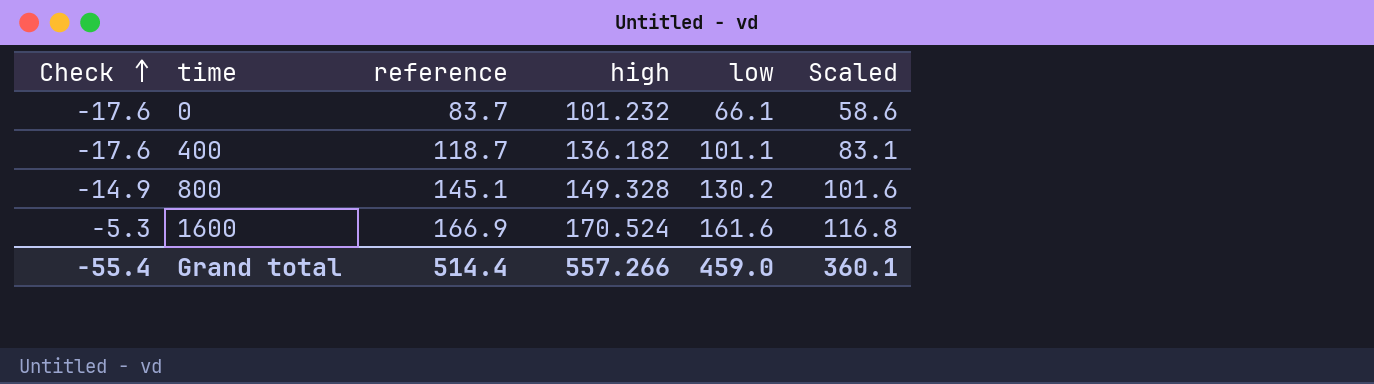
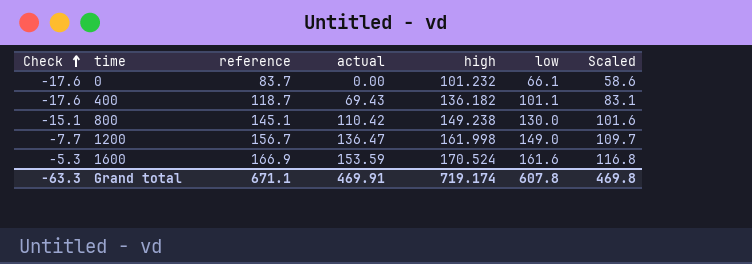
column actual | position: none -> 4
800 | Check: -14.9 -> -15.1
800 | high: 149.328 -> 149.238
800 | low: 130.2 -> 130.0
row 1200: none -> -7.7 | 156.7 | 136.47 | 161.998 | 149.0 | 109.7
Grand total | Check: -55.4 -> -63.3
Grand total | reference: 514.4 -> 671.1
Grand total | high: 557.266 -> 719.174
Grand total | low: 459.0 -> 607.8
Grand total | Scaled: 360.1 -> 469.8

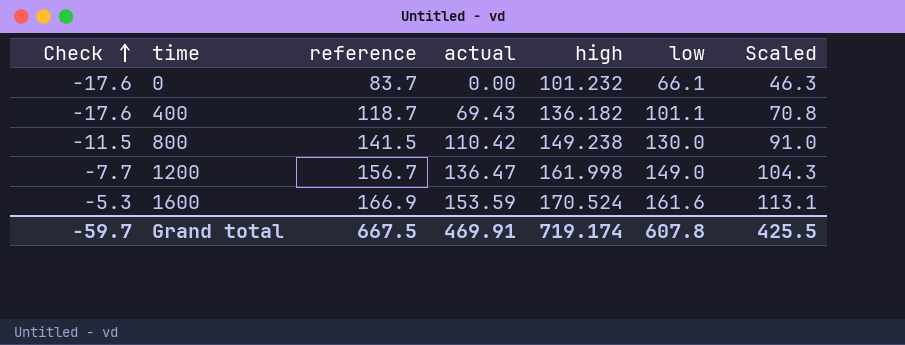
column Scaled | formula: [reference] * 0.7 -> [low] * 0.7
800 | Check: -15.1 -> -11.5
800 | reference: 145.1 -> 141.5
Grand total | Check: -63.3 -> -59.7
Grand total | reference: 671.1 -> 667.5
Grand total | Scaled: 469.8 -> 425.5

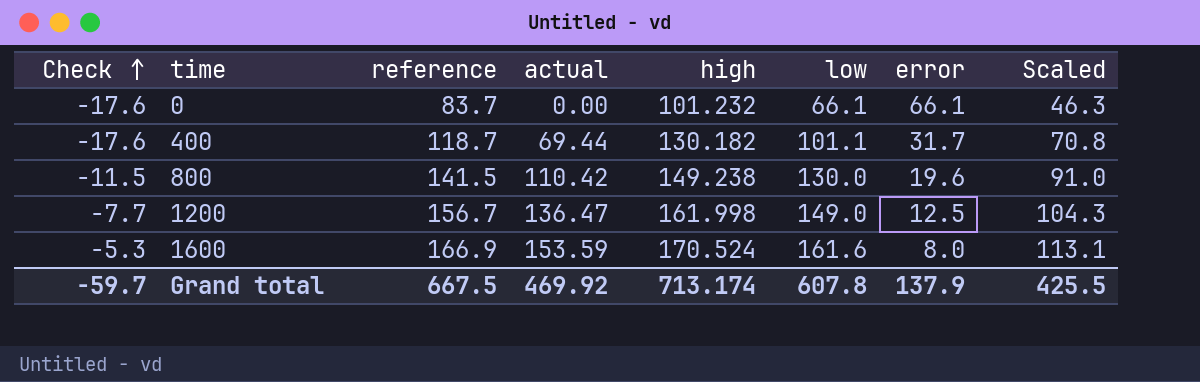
column error | formula: none -> [low] - [actual]
400 | actual: 69.43 -> 69.44
400 | high: 136.182 -> 130.182
Grand total | actual: 469.91 -> 469.92
Grand total | high: 719.174 -> 713.174

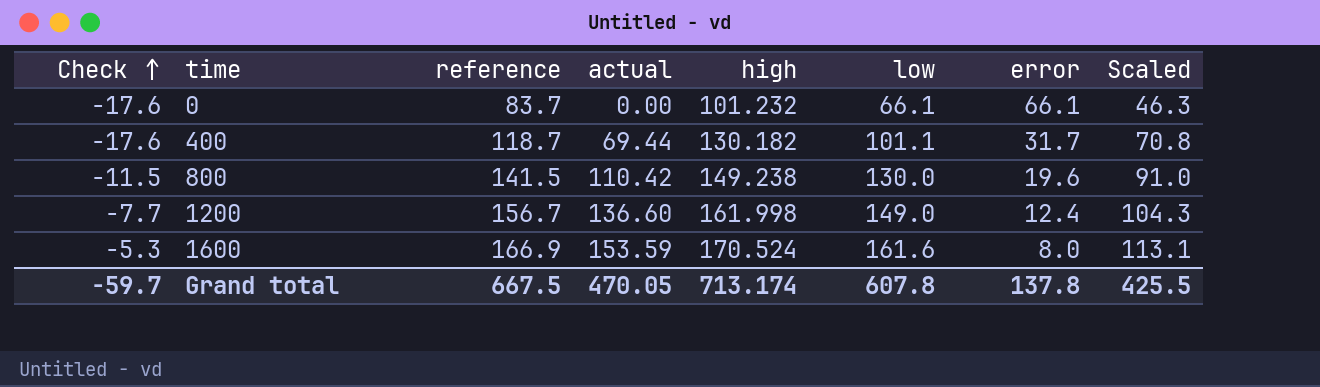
1200 | actual: 136.47 -> 136.60
1200 | error: 12.5 -> 12.4
Grand total | actual: 469.92 -> 470.05
Grand total | error: 137.9 -> 137.8

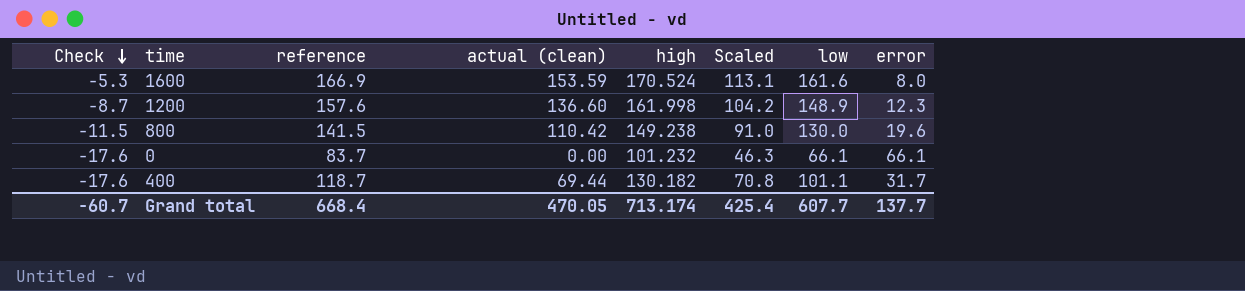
row order: Check ascending -> Check descending
column name: actual -> actual (clean)
column Scaled | position: 8 -> 6
1200 | Check: -7.7 -> -8.7
1200 | reference: 156.7 -> 157.6
1200 | Scaled: 104.3 -> 104.2
1200 | low: 149.0 -> 148.9
1200 | error: 12.4 -> 12.3
Grand total | Check: -59.7 -> -60.7
Grand total | reference: 667.5 -> 668.4
Grand total | Scaled: 425.5 -> 425.4
Grand total | low: 607.8 -> 607.7
Grand total | error: 137.8 -> 137.7

